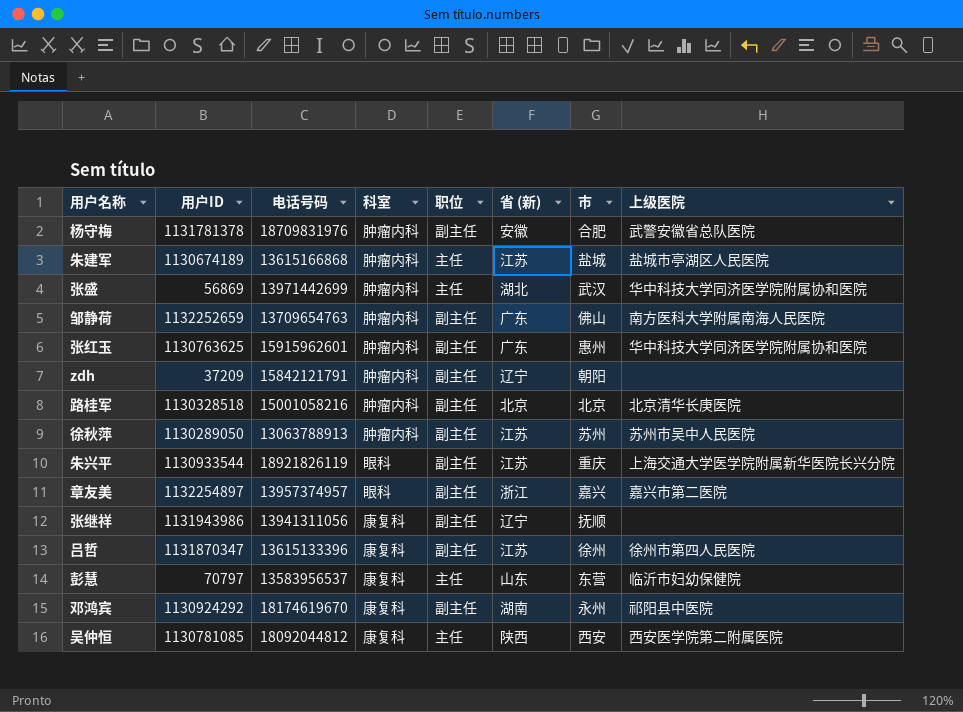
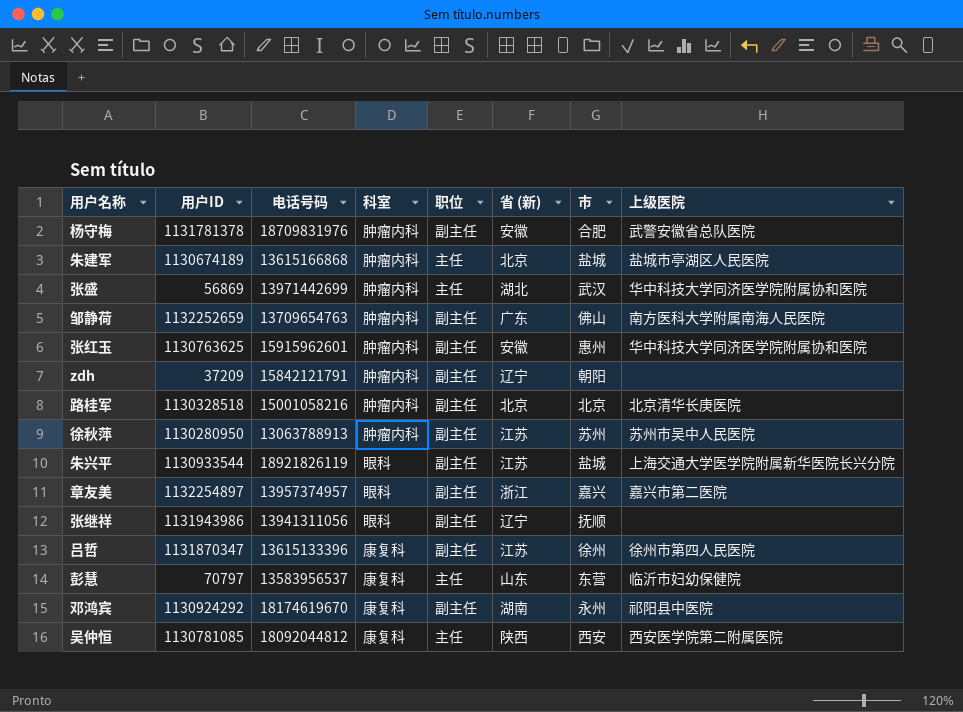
朱建军 | 省 (新): 江苏 -> 北京
张红玉 | 省 (新): 广东 -> 安徽
徐秋萍 | 用户ID: 1130289050 -> 1130280950
朱兴平 | 市: 重庆 -> 盐城
张继祥 | 科室: 康复科 -> 眼科

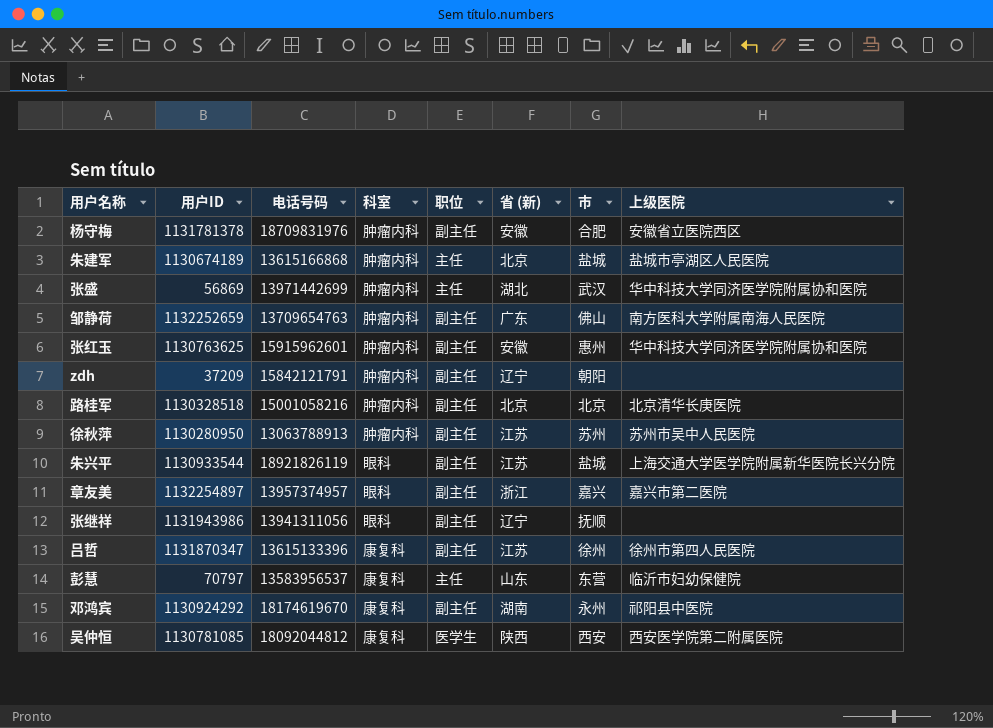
杨守梅 | 上级医院: 武警安徽省总队医院 -> 安徽省立医院西区
吴仲恒 | 职位: 主任 -> 医学生

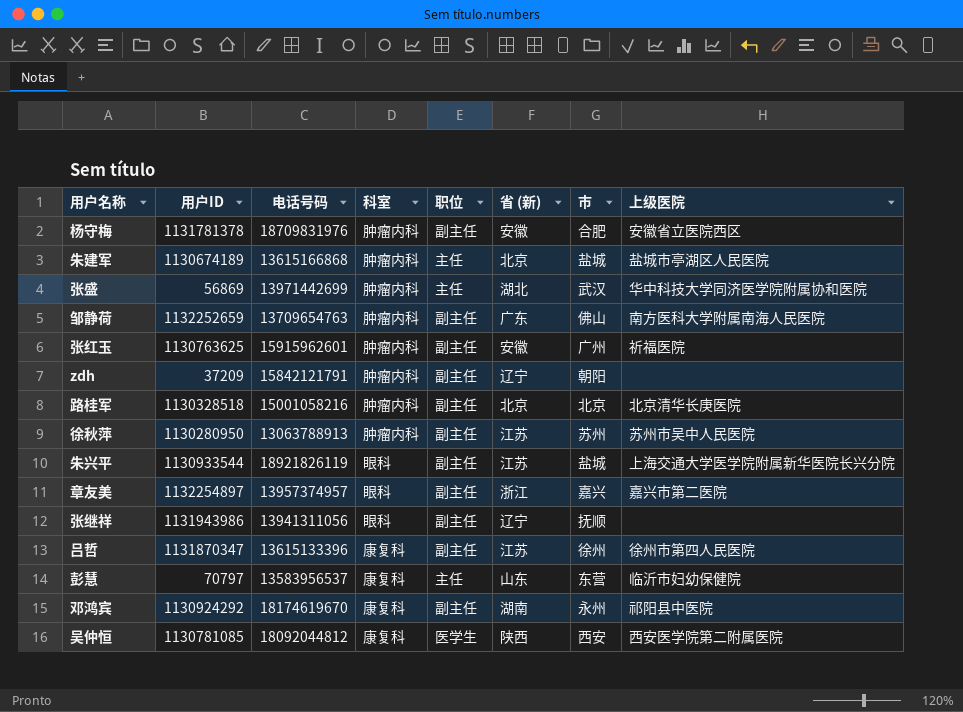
张红玉 | 市: 惠州 -> 广州
张红玉 | 上级医院: 华中科技大学同济医学院附属协和医院 -> 祈福医院

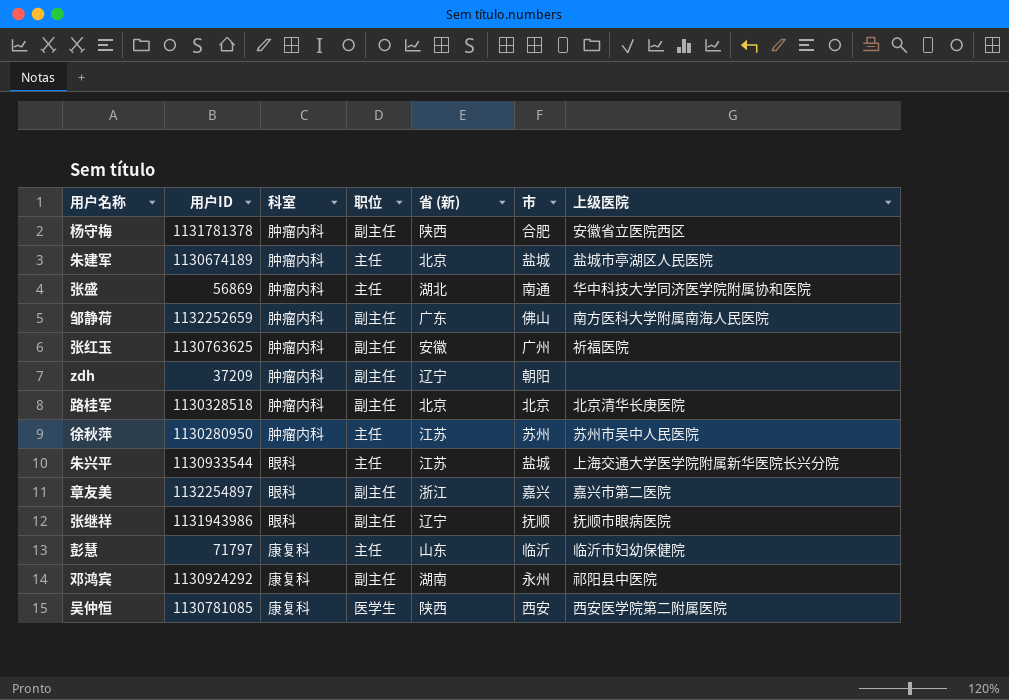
column 电话号码 | position: 3 -> none
row 吕哲: 1131870347 | 13615133396 | 康复科 | 副主任 | 江苏 | 徐州 | 徐州市第四人民医院 -> none
杨守梅 | 省 (新): 安徽 -> 陕西
张盛 | 市: 武汉 -> 南通
徐秋萍 | 职位: 副主任 -> 主任
朱兴平 | 职位: 副主任 -> 主任
张继祥 | 上级医院: none -> 抚顺市眼病医院
彭慧 | 用户ID: 70797 -> 71797
彭慧 | 市: 东营 -> 临沂

